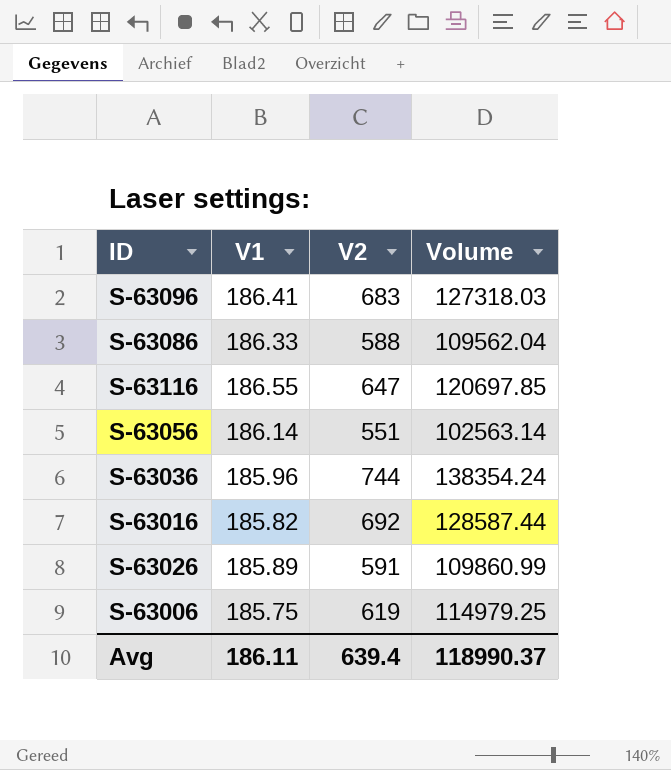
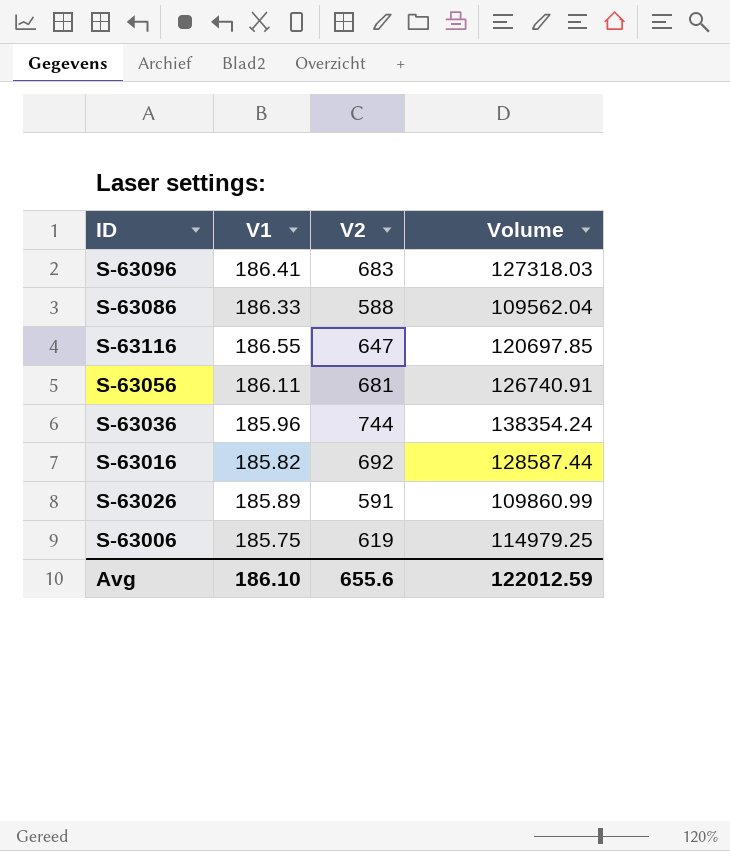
S-63056 | V1: 186.14 -> 186.11
S-63056 | V2: 551 -> 681
S-63056 | Volume: 102563.14 -> 126740.91
Avg | V1: 186.11 -> 186.10
Avg | V2: 639.4 -> 655.6
Avg | Volume: 118990.37 -> 122012.59

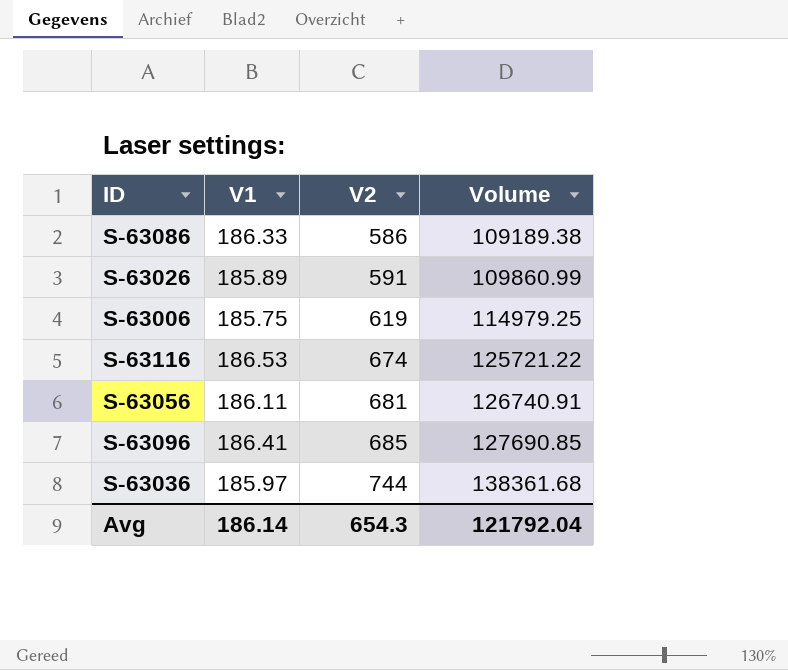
row order: none -> V2 ascending
row S-63016: 185.82 | 692 | 128587.44 -> none
S-63086 | V2: 588 -> 586
S-63086 | Volume: 109562.04 -> 109189.38
S-63116 | V1: 186.55 -> 186.53
S-63116 | V2: 647 -> 674
S-63116 | Volume: 120697.85 -> 125721.22
S-63096 | V2: 683 -> 685
S-63096 | Volume: 127318.03 -> 127690.85
S-63036 | V1: 185.96 -> 185.97
S-63036 | Volume: 138354.24 -> 138361.68
Avg | V1: 186.10 -> 186.14
Avg | V2: 655.6 -> 654.3
Avg | Volume: 122012.59 -> 121792.04

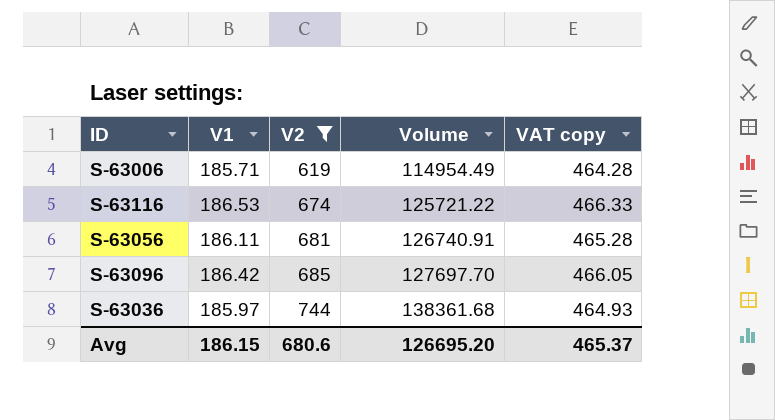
filter: none -> V2 >= 619
column VAT copy | formula: none -> [V1] * 2.5
S-63006 | V1: 185.75 -> 185.71
S-63006 | Volume: 114979.25 -> 114954.49
S-63096 | V1: 186.41 -> 186.42
S-63096 | Volume: 127690.85 -> 127697.70
Avg | V1: 186.14 -> 186.15
Avg | V2: 654.3 -> 680.6
Avg | Volume: 121792.04 -> 126695.20

